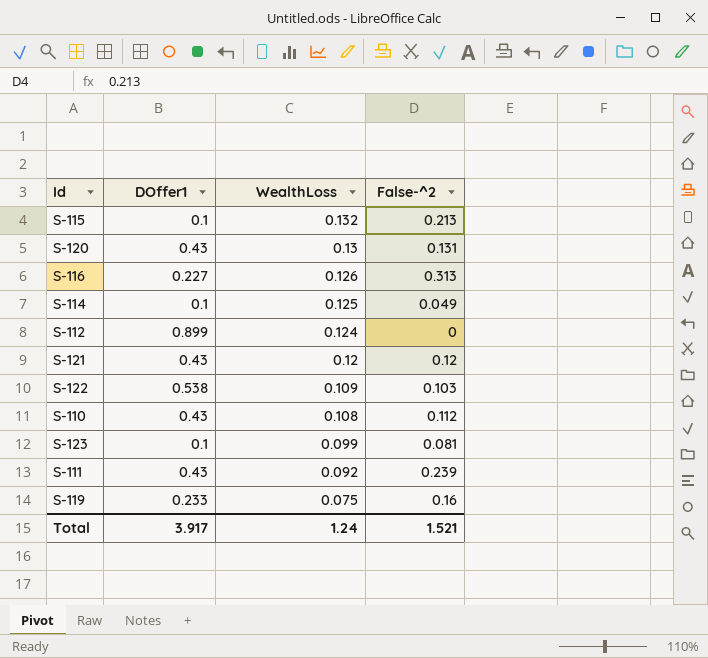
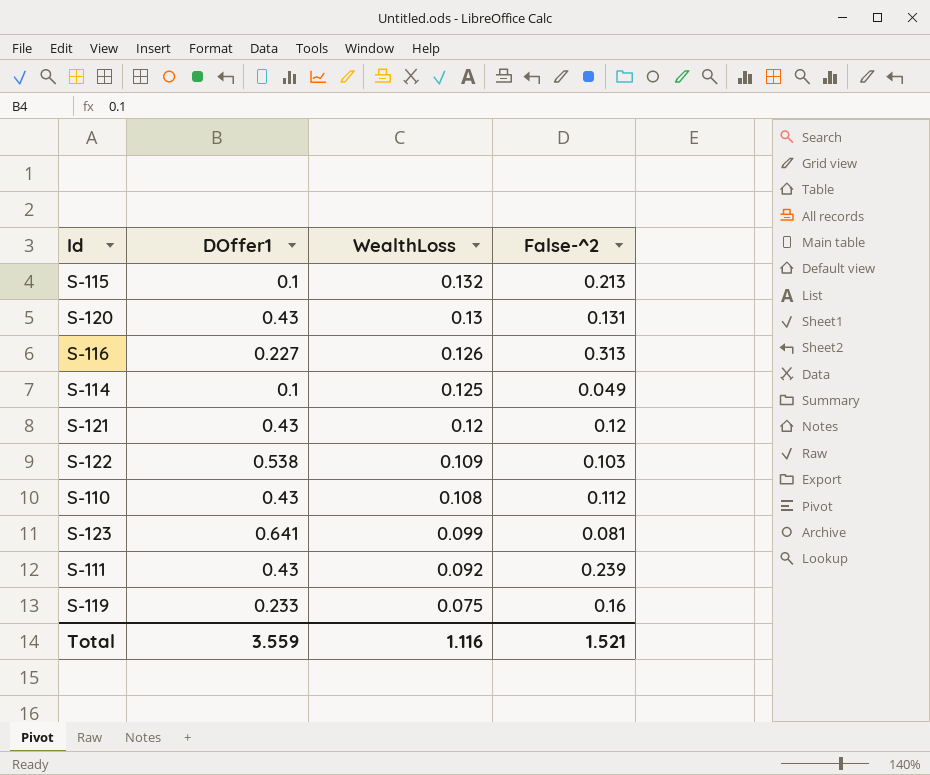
row S-112: 0.899 | 0.124 | 0 -> none
S-123 | DOffer1: 0.1 -> 0.641
Total | DOffer1: 3.917 -> 3.559
Total | WealthLoss: 1.24 -> 1.116

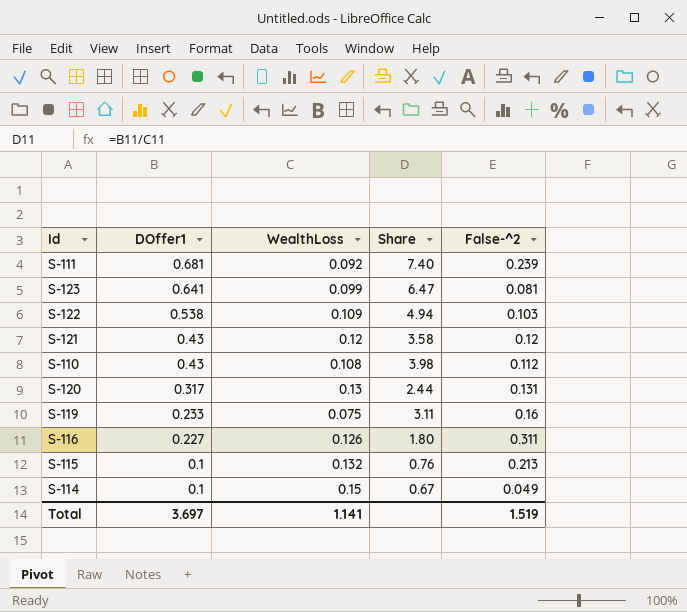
row order: WealthLoss descending -> DOffer1 descending
column Share | formula: none -> [DOffer1] / [WealthLoss]
S-111 | DOffer1: 0.43 -> 0.681
S-120 | DOffer1: 0.43 -> 0.317
S-116 | False-^2: 0.313 -> 0.311
S-114 | WealthLoss: 0.125 -> 0.15
Total | DOffer1: 3.559 -> 3.697
Total | WealthLoss: 1.116 -> 1.141
Total | False-^2: 1.521 -> 1.519

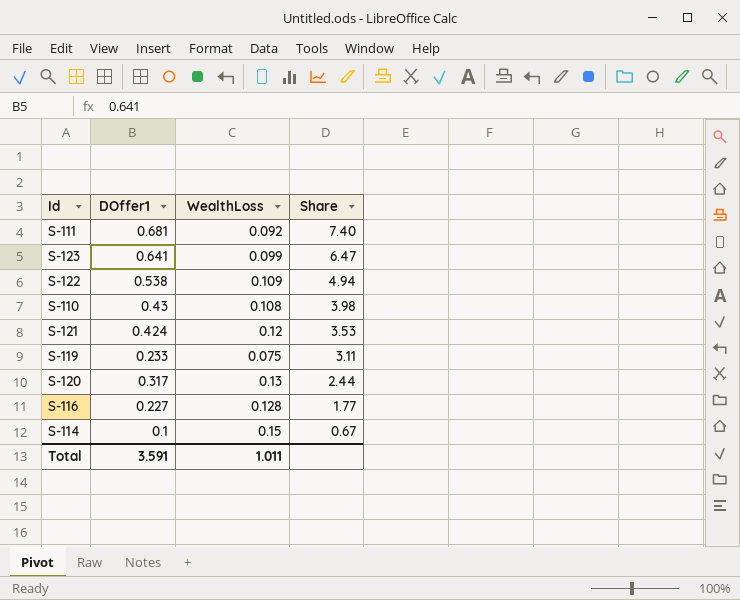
row order: DOffer1 descending -> Share descending
column False-^2 | position: 5 -> none
row S-115: 0.1 | 0.132 | 0.76 | 0.213 -> none
S-121 | DOffer1: 0.43 -> 0.424
S-121 | Share: 3.58 -> 3.53
S-116 | WealthLoss: 0.126 -> 0.128
S-116 | Share: 1.80 -> 1.77
Total | DOffer1: 3.697 -> 3.591
Total | WealthLoss: 1.141 -> 1.011

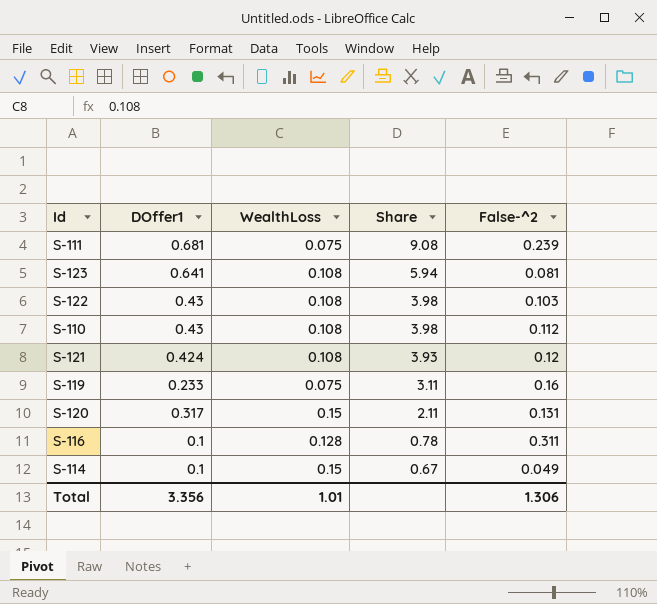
column False-^2 | position: none -> 5
S-111 | WealthLoss: 0.092 -> 0.075
S-111 | Share: 7.40 -> 9.08
S-123 | WealthLoss: 0.099 -> 0.108
S-123 | Share: 6.47 -> 5.94
S-122 | DOffer1: 0.538 -> 0.43
S-122 | WealthLoss: 0.109 -> 0.108
S-122 | Share: 4.94 -> 3.98
S-121 | WealthLoss: 0.12 -> 0.108
S-121 | Share: 3.53 -> 3.93
S-120 | WealthLoss: 0.13 -> 0.15
S-120 | Share: 2.44 -> 2.11
S-116 | DOffer1: 0.227 -> 0.1
S-116 | Share: 1.77 -> 0.78
Total | DOffer1: 3.591 -> 3.356
Total | WealthLoss: 1.011 -> 1.01

